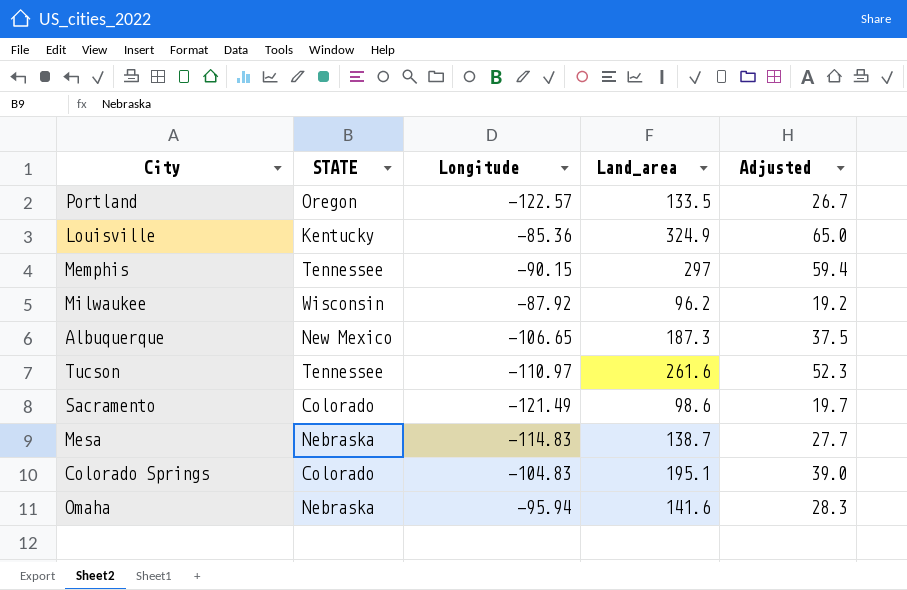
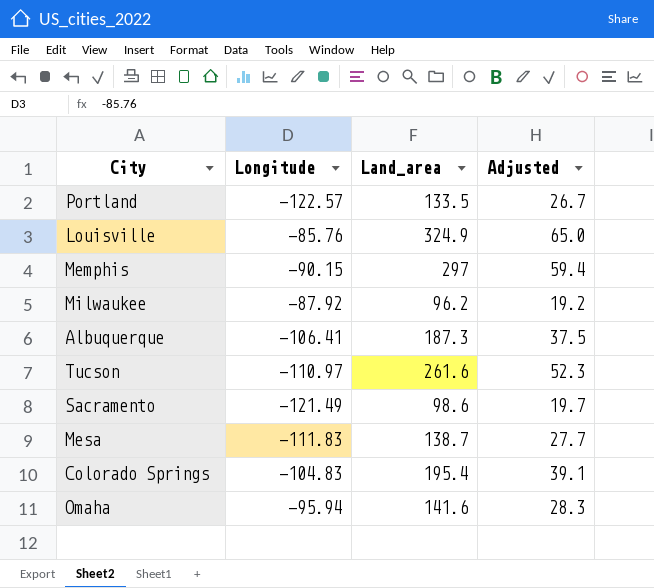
column STATE | position: 2 -> none
Louisville | Longitude: -85.36 -> -85.76
Albuquerque | Longitude: -106.65 -> -106.41
Mesa | Longitude: -114.83 -> -111.83
Colorado Springs | Land_area: 195.1 -> 195.4
Colorado Springs | Adjusted: 39.0 -> 39.1

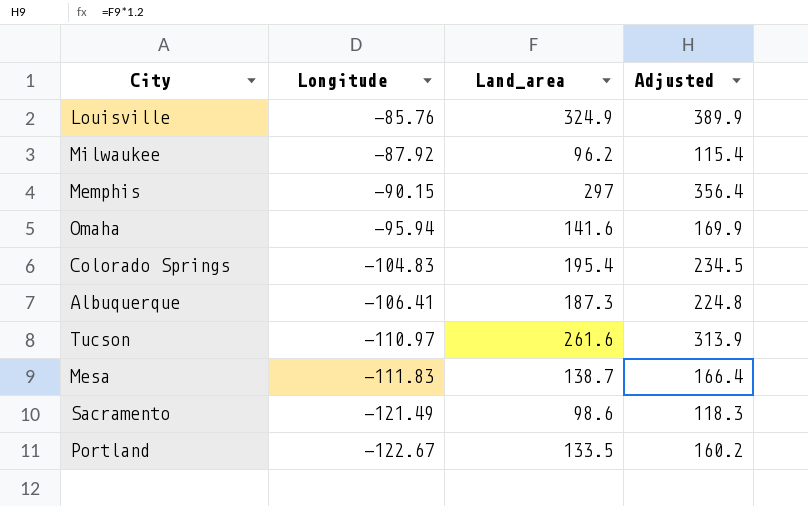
row order: none -> Longitude descending
column Adjusted | formula: [Land_area] * 0.2 -> [Land_area] * 1.2
Portland | Longitude: -122.57 -> -122.67

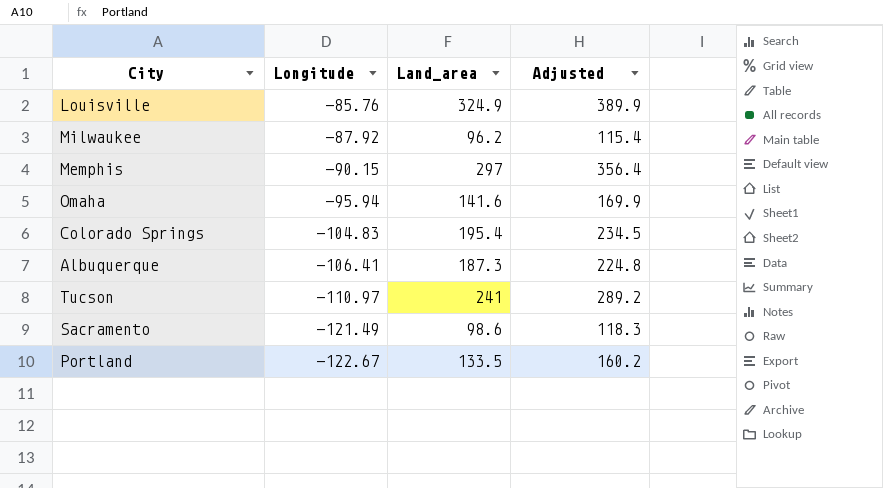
row Mesa: -111.83 | 138.7 | 166.4 -> none
Tucson | Land_area: 261.6 -> 241
Tucson | Adjusted: 313.9 -> 289.2

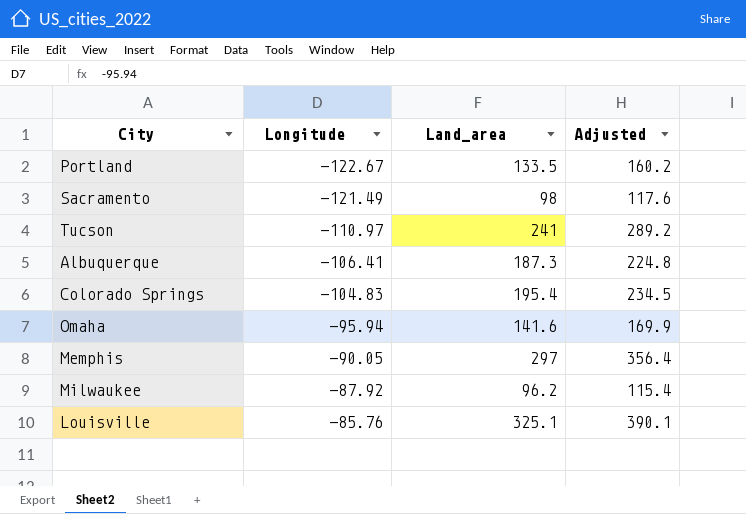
row order: Longitude descending -> Longitude ascending
Sacramento | Land_area: 98.6 -> 98
Sacramento | Adjusted: 118.3 -> 117.6
Memphis | Longitude: -90.15 -> -90.05
Louisville | Land_area: 324.9 -> 325.1
Louisville | Adjusted: 389.9 -> 390.1

